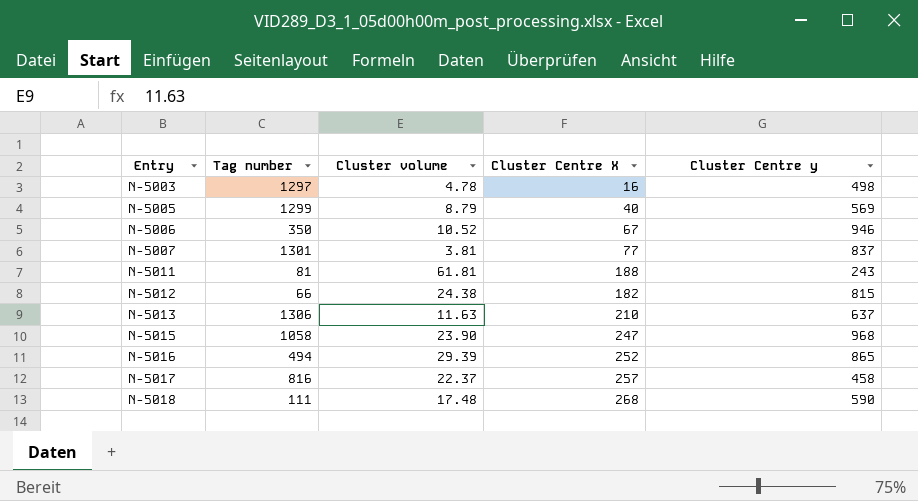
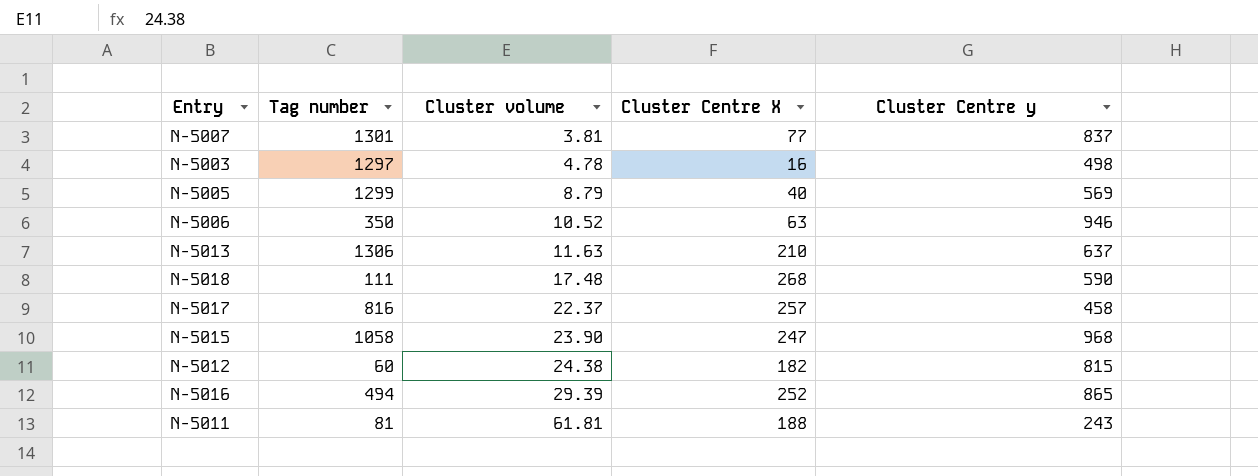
row order: Entry ascending -> Cluster volume ascending
N-5006 | Cluster Centre X: 67 -> 63
N-5012 | Tag number: 66 -> 60

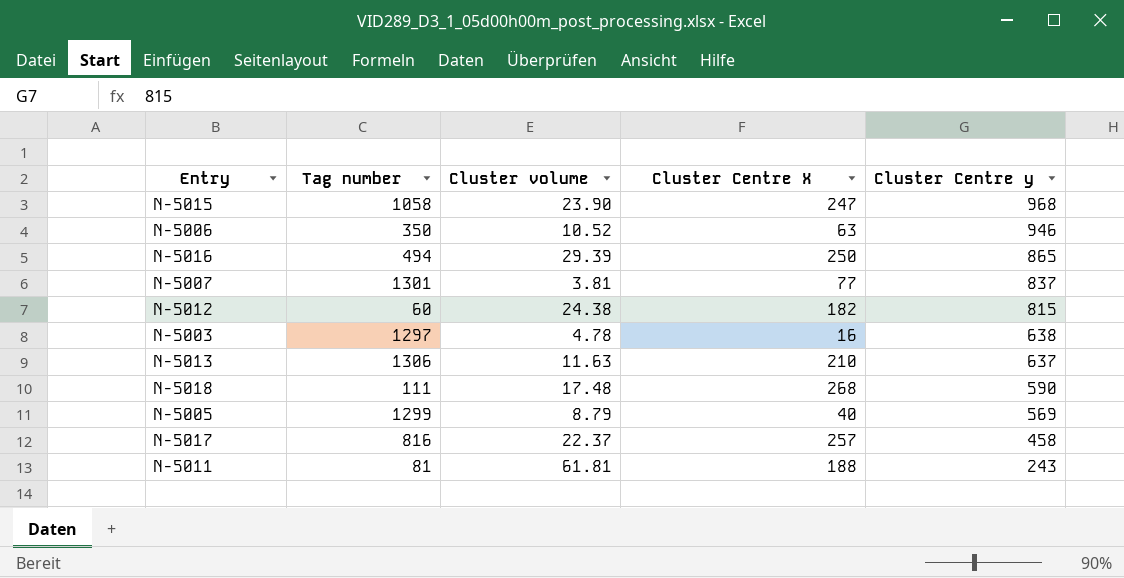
row order: Cluster volume ascending -> Cluster Centre y descending
N-5016 | Cluster Centre X: 252 -> 250
N-5003 | Cluster Centre y: 498 -> 638

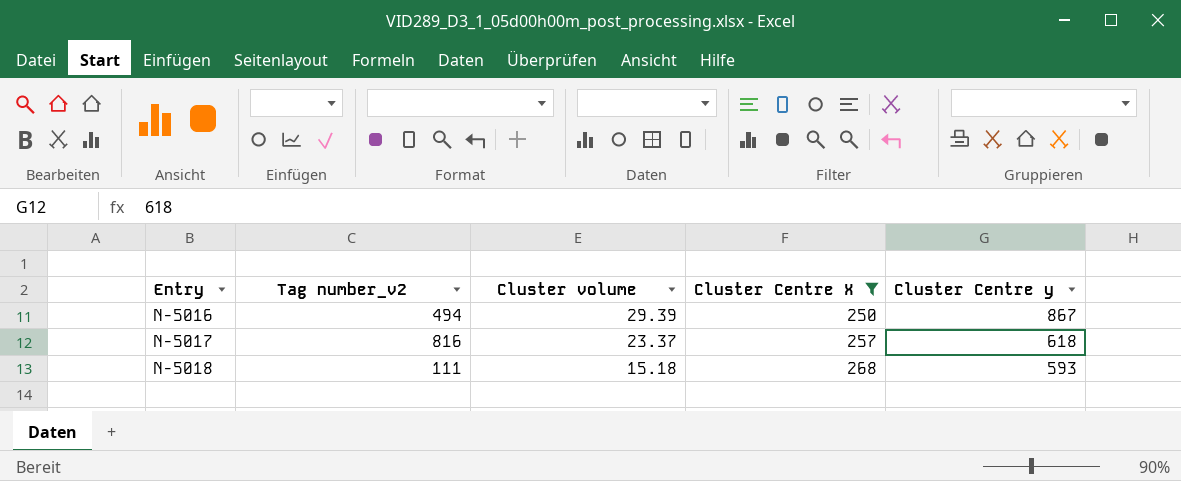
filter: none -> Cluster Centre X >= 250
row order: Cluster Centre y descending -> Entry ascending
column name: Tag number -> Tag number_v2
N-5016 | Cluster Centre y: 865 -> 867
N-5017 | Cluster volume: 22.37 -> 23.37
N-5017 | Cluster Centre y: 458 -> 618
N-5018 | Cluster volume: 17.48 -> 15.18
N-5018 | Cluster Centre y: 590 -> 593

